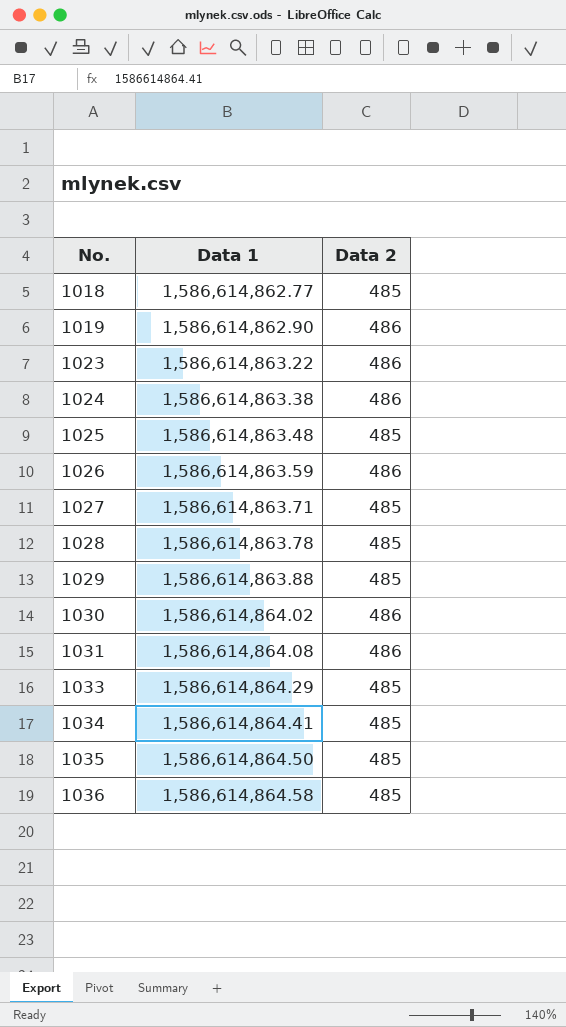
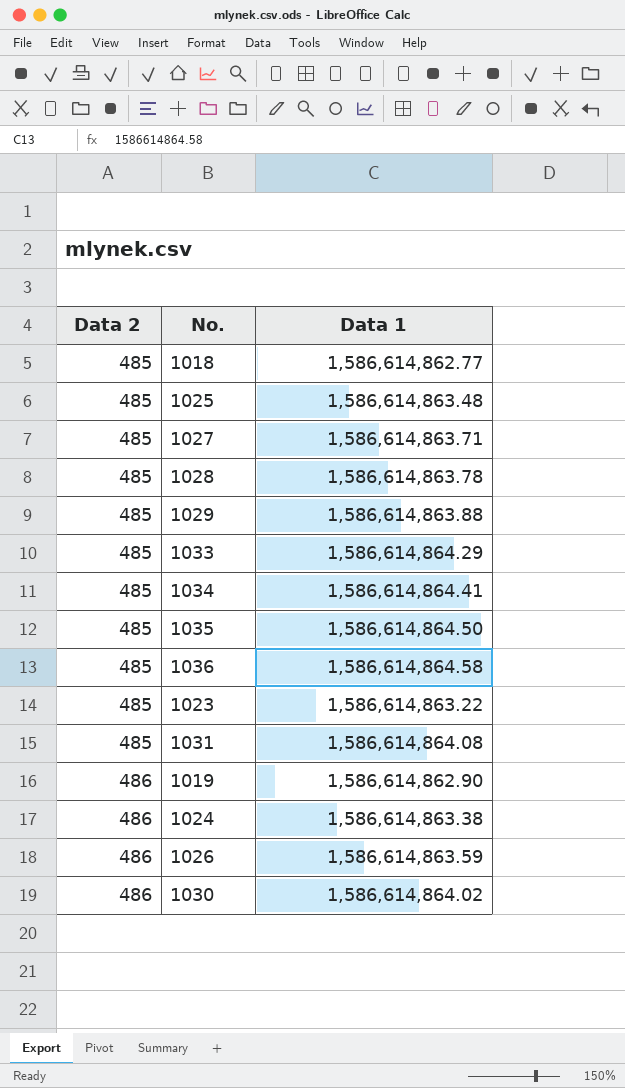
row order: No. ascending -> Data 2 ascending
column Data 2 | position: 3 -> 1
1023 | Data 2: 486 -> 485
1031 | Data 2: 486 -> 485

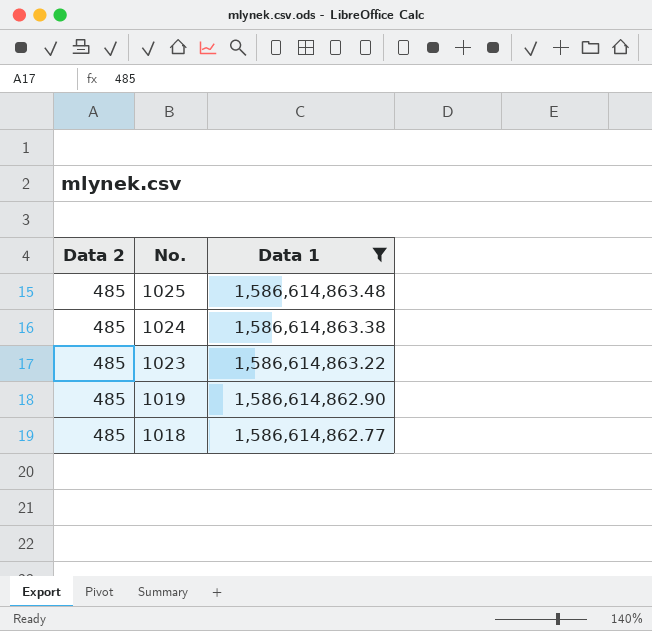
filter: none -> Data 1 <= 1,586,614,863.48
row order: Data 2 ascending -> No. descending
1024 | Data 2: 486 -> 485
1019 | Data 2: 486 -> 485

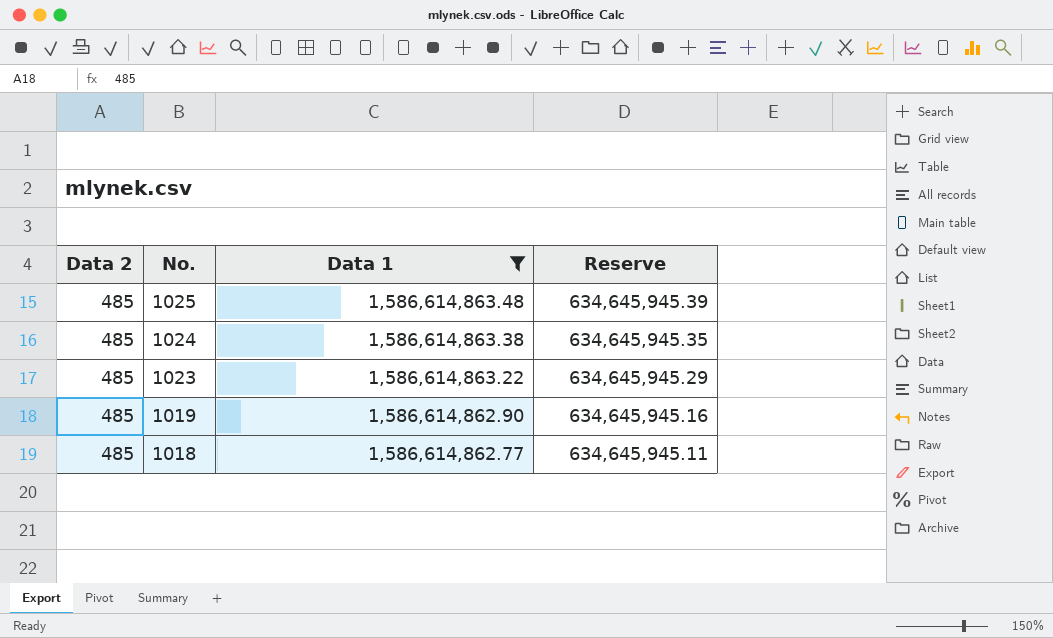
column Reserve | formula: none -> [Data 1] * 0.4

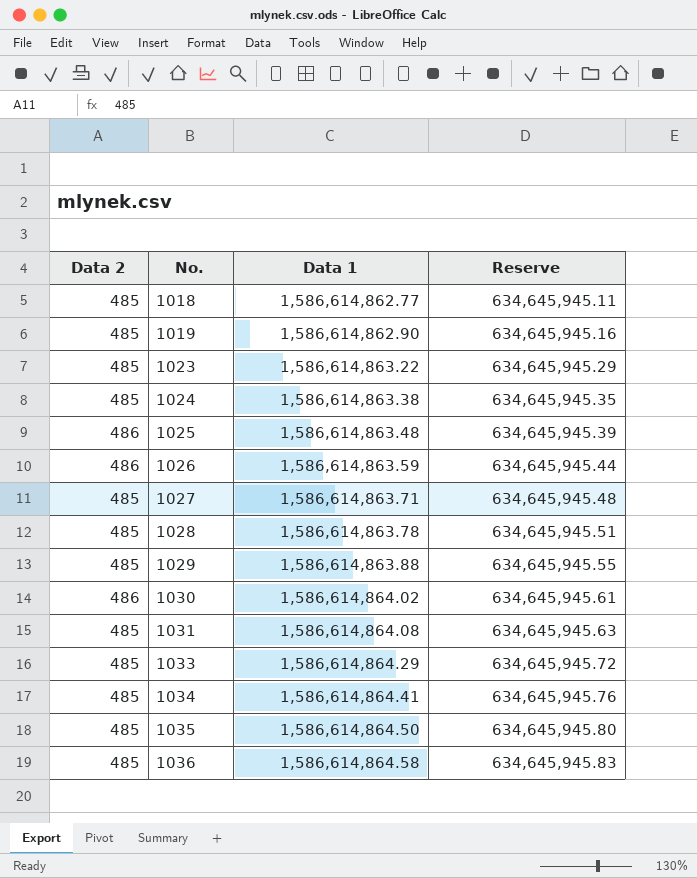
filter: Data 1 <= 1,586,614,863.48 -> none
row order: No. descending -> No. ascending
1025 | Data 2: 485 -> 486

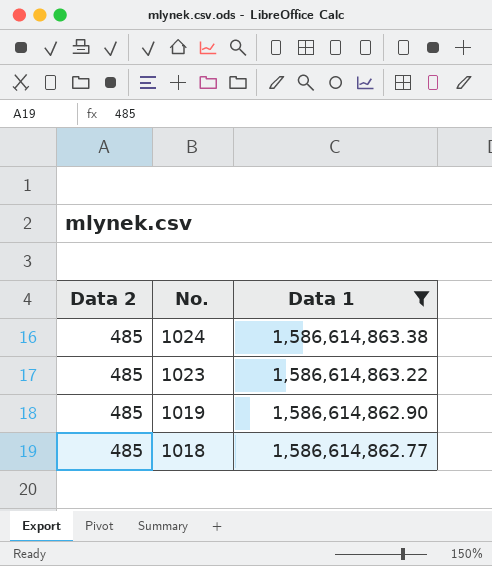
filter: none -> Data 1 <= 1,586,614,863.38
row order: No. ascending -> No. descending
column Reserve | formula: [Data 1] * 0.4 -> none

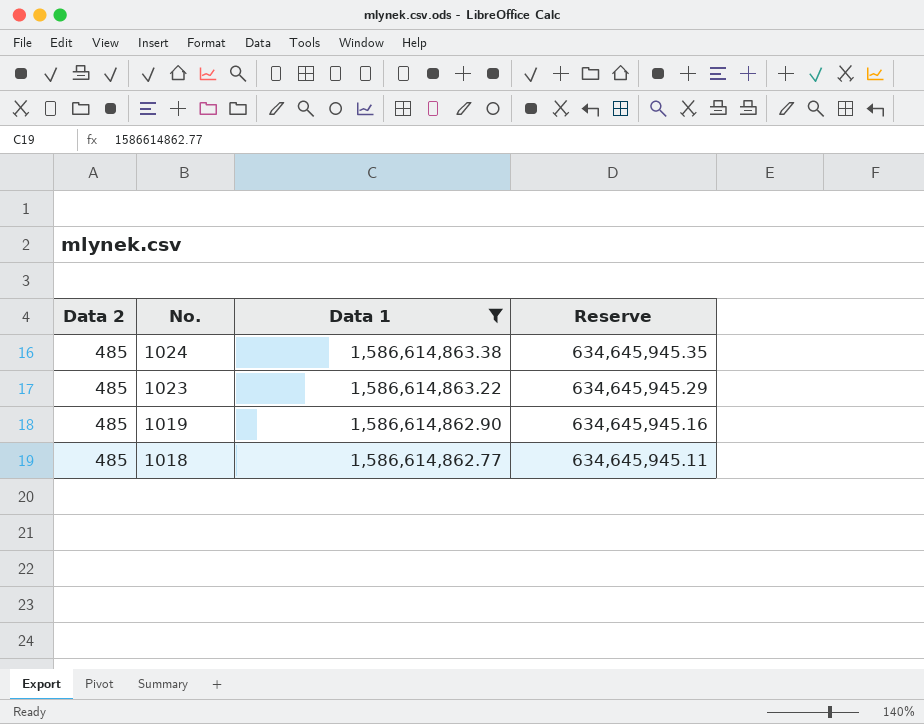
column Reserve | formula: none -> [Data 1] * 0.4

